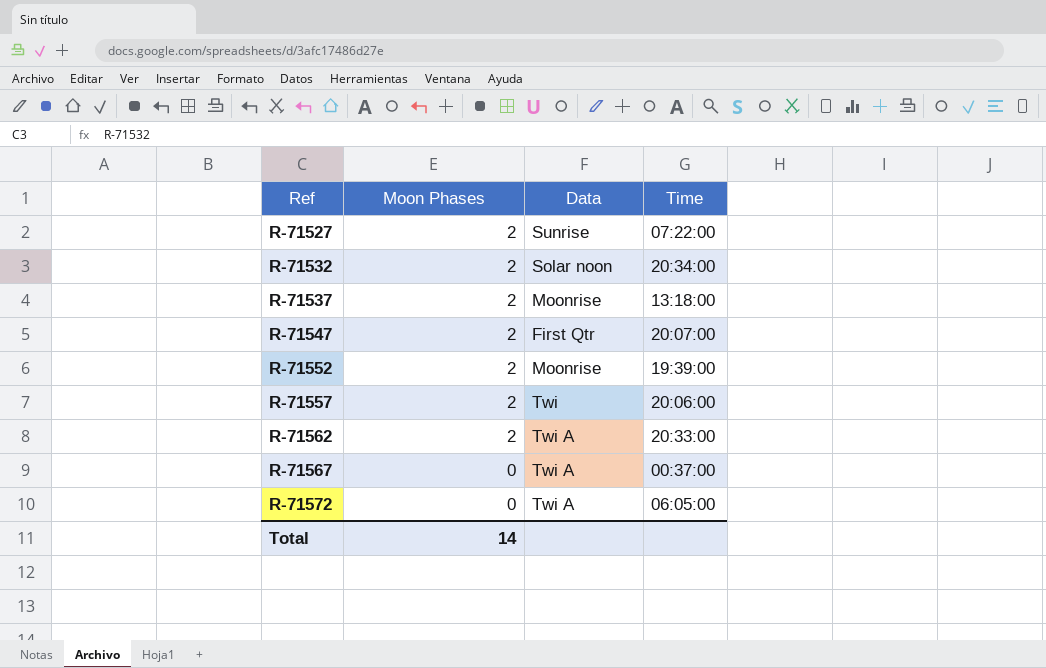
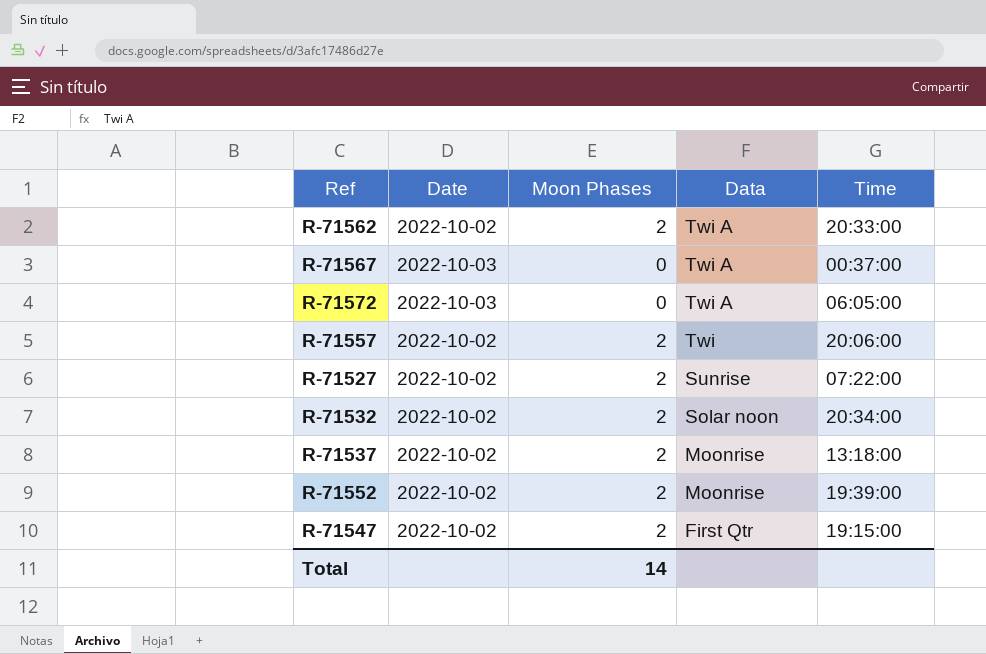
row order: Ref ascending -> Data descending
column Date | position: none -> 2
R-71547 | Time: 20:07:00 -> 19:15:00

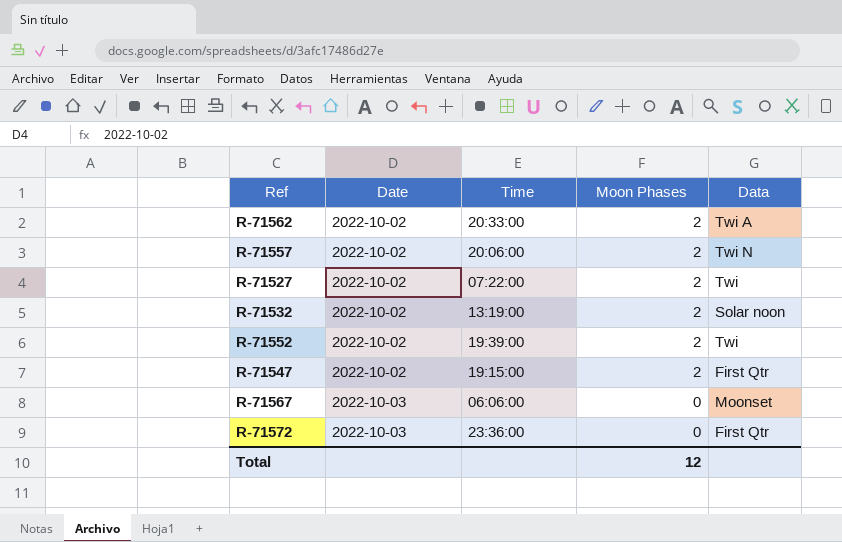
row order: Data descending -> Date ascending
column Time | position: 5 -> 3
row R-71537: 2022-10-02 | 2 | Moonrise | 13:18:00 -> none
R-71557 | Data: Twi -> Twi N
R-71527 | Data: Sunrise -> Twi
R-71532 | Time: 20:34:00 -> 13:19:00
R-71552 | Data: Moonrise -> Twi
R-71567 | Time: 00:37:00 -> 06:06:00
R-71567 | Data: Twi A -> Moonset
R-71572 | Time: 06:05:00 -> 23:36:00
R-71572 | Data: Twi A -> First Qtr
Total | Moon Phases: 14 -> 12

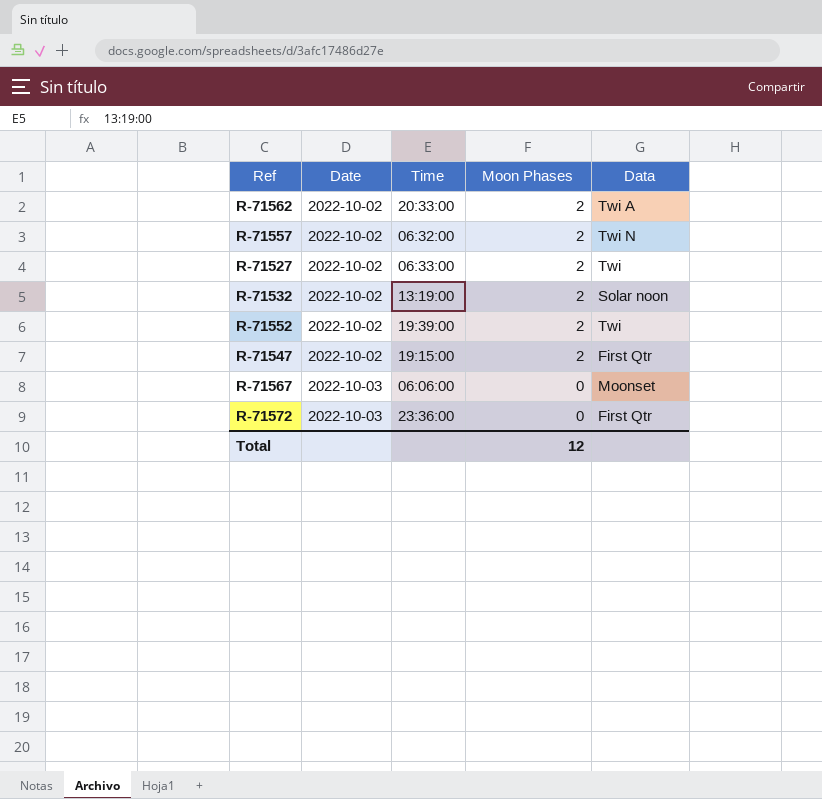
R-71557 | Time: 20:06:00 -> 06:32:00
R-71527 | Time: 07:22:00 -> 06:33:00

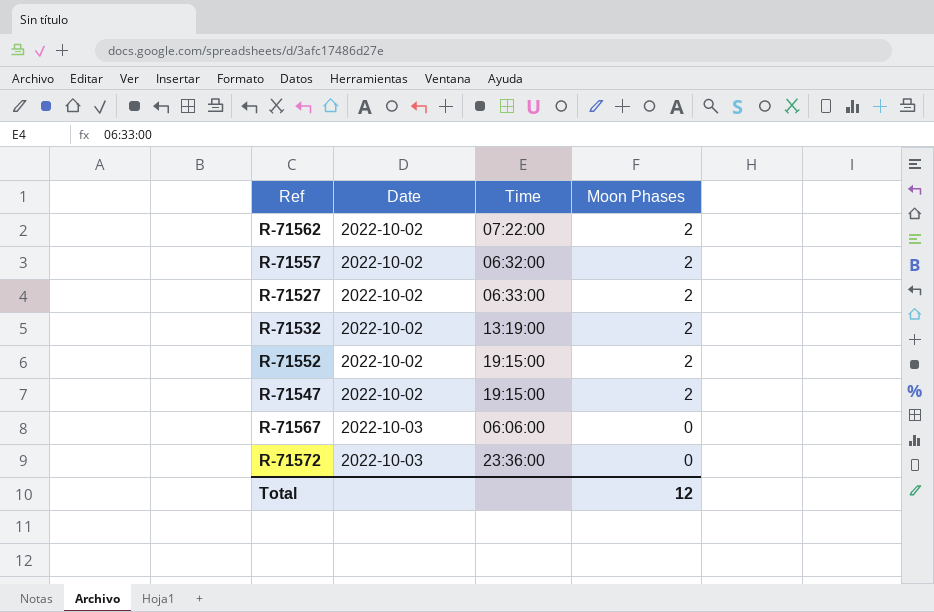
column Data | position: 5 -> none
R-71562 | Time: 20:33:00 -> 07:22:00
R-71552 | Time: 19:39:00 -> 19:15:00

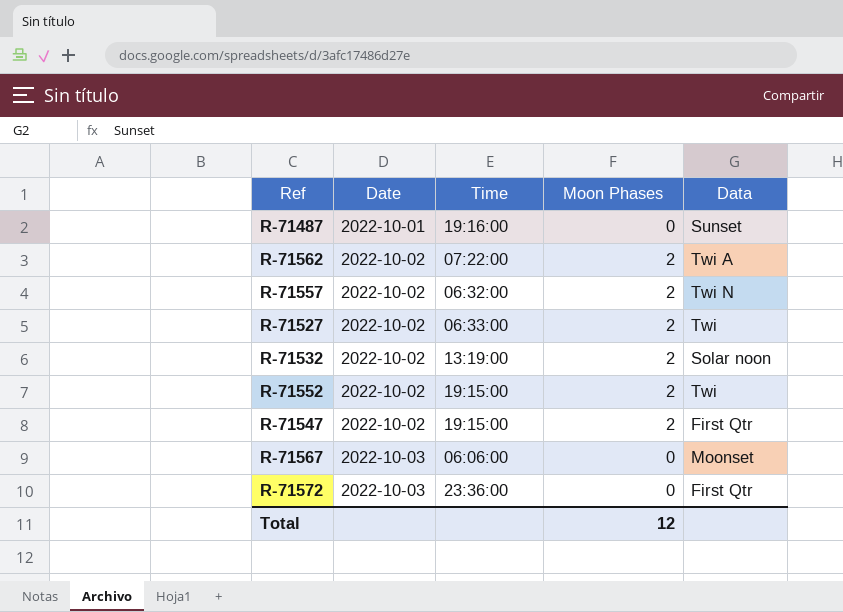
column Data | position: none -> 5
row R-71487: none -> 2022-10-01 | 19:16:00 | 0 | Sunset

